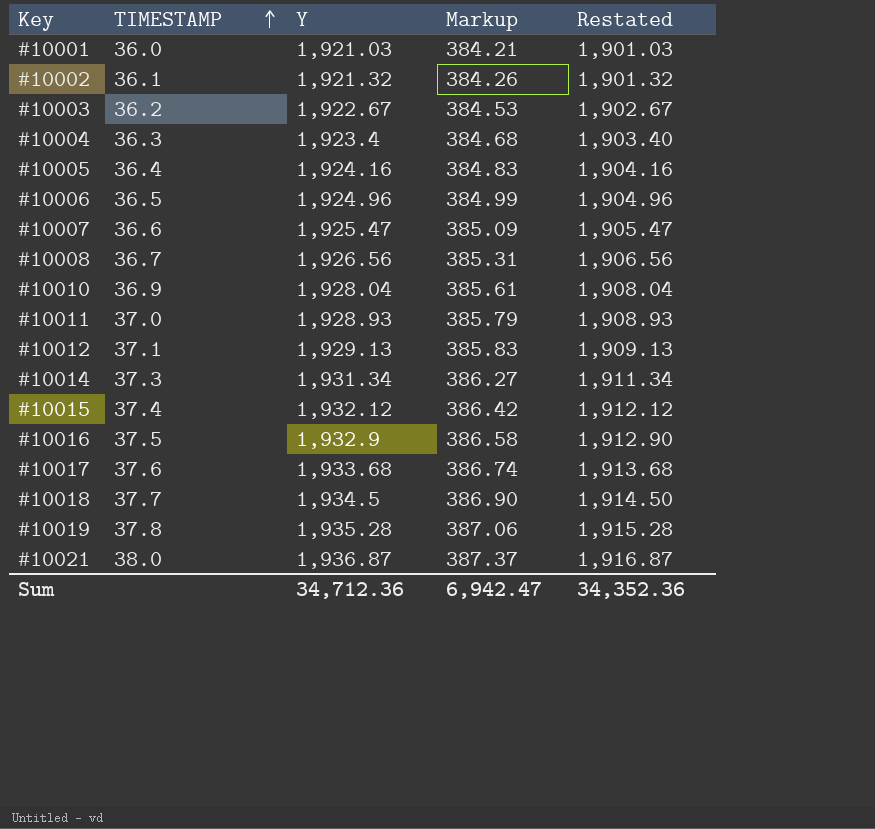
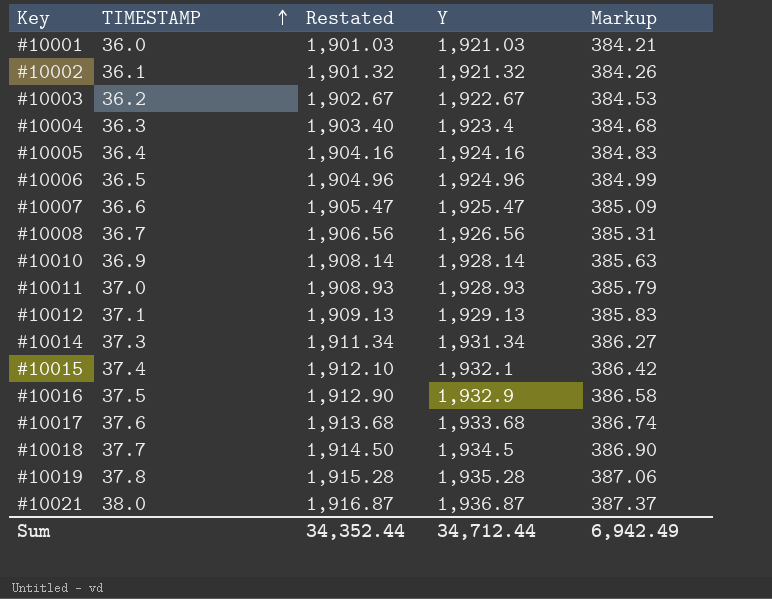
column Restated | position: 5 -> 3
#10010 | Restated: 1,908.04 -> 1,908.14
#10010 | Y: 1,928.04 -> 1,928.14
#10010 | Markup: 385.61 -> 385.63
#10015 | Restated: 1,912.12 -> 1,912.10
#10015 | Y: 1,932.12 -> 1,932.1
Sum | Restated: 34,352.36 -> 34,352.44
Sum | Y: 34,712.36 -> 34,712.44
Sum | Markup: 6,942.47 -> 6,942.49

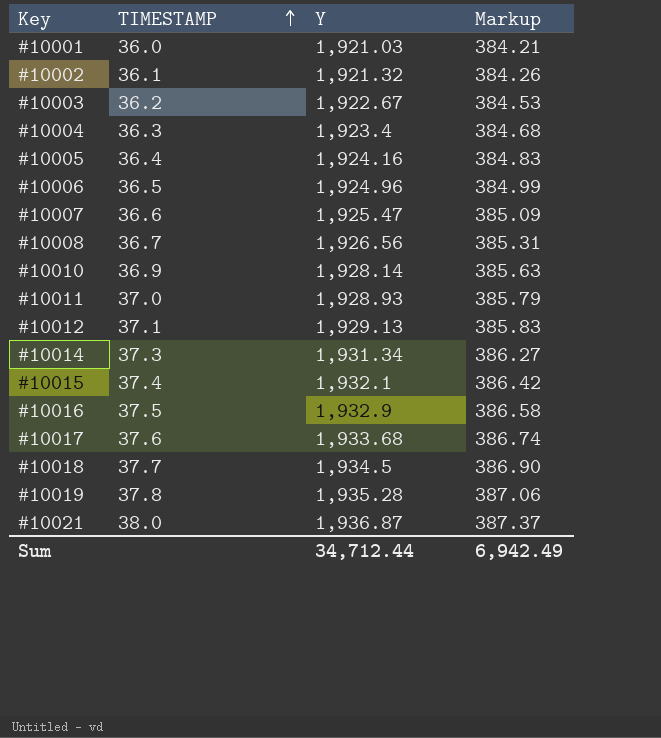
column Restated | formula: [Y] - 20 -> none

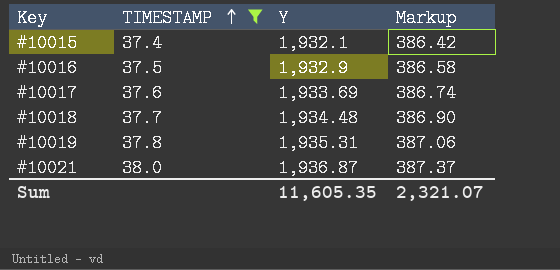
filter: none -> TIMESTAMP >= 37.4
#10017 | Y: 1,933.68 -> 1,933.69
#10018 | Y: 1,934.5 -> 1,934.48
#10019 | Y: 1,935.28 -> 1,935.31
Sum | Y: 34,712.44 -> 11,605.35
Sum | Markup: 6,942.49 -> 2,321.07

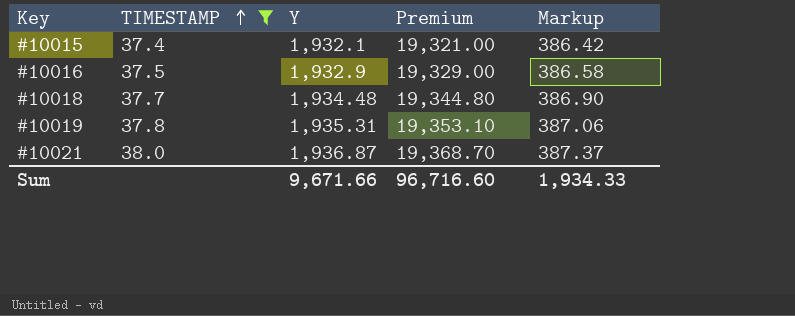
column Premium | formula: none -> [Y] * 10
row #10017: 37.6 | 1,933.69 | 386.74 -> none
Sum | Y: 11,605.35 -> 9,671.66
Sum | Markup: 2,321.07 -> 1,934.33

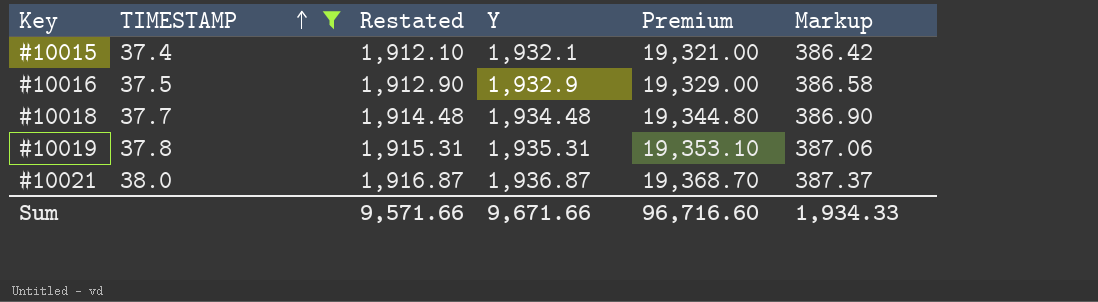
column Restated | formula: none -> [Y] - 20

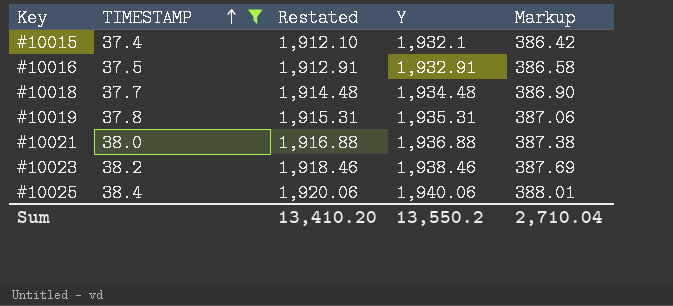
column Premium | formula: [Y] * 10 -> none
#10016 | Restated: 1,912.90 -> 1,912.91
#10016 | Y: 1,932.9 -> 1,932.91
#10021 | Restated: 1,916.87 -> 1,916.88
#10021 | Y: 1,936.87 -> 1,936.88
#10021 | Markup: 387.37 -> 387.38
row #10023: none -> 38.2 | 1,918.46 | 1,938.46 | 387.69
row #10025: none -> 38.4 | 1,920.06 | 1,940.06 | 388.01
Sum | Restated: 9,571.66 -> 13,410.20
Sum | Y: 9,671.66 -> 13,550.2
Sum | Markup: 1,934.33 -> 2,710.04

